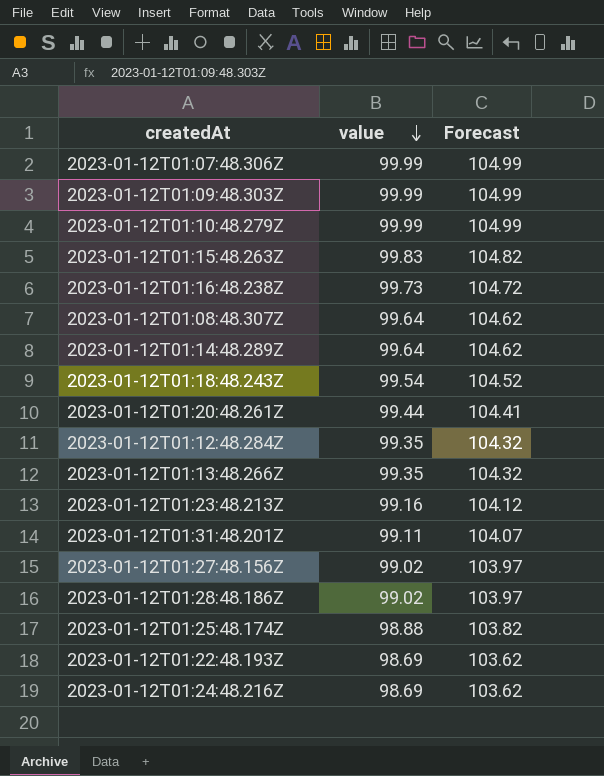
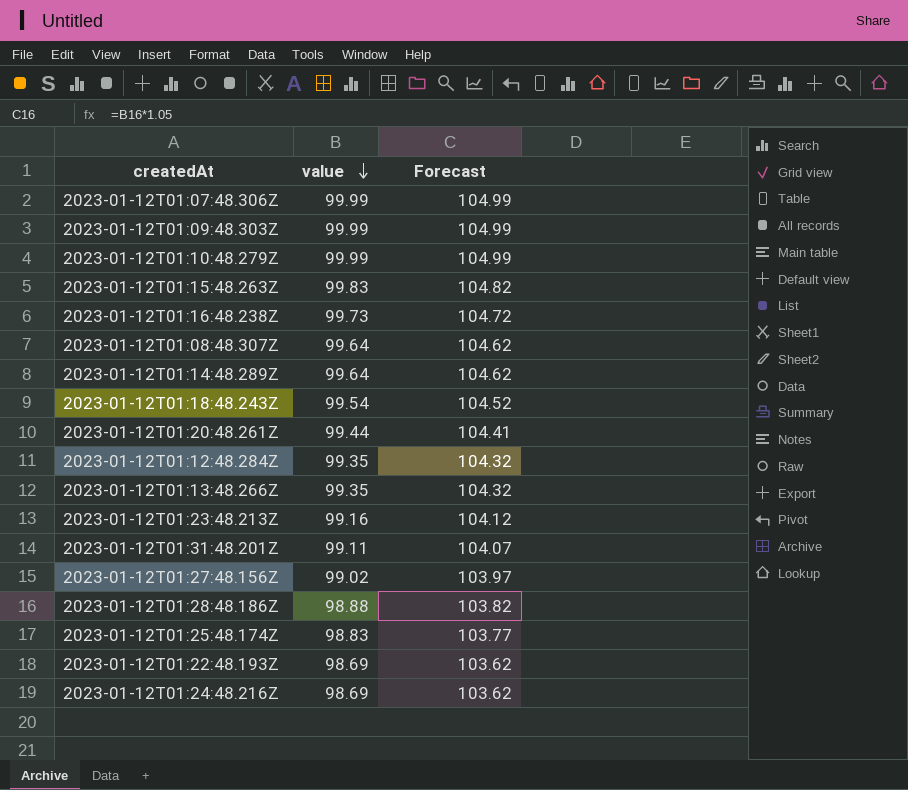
2023-01-12T01:28:48.186Z | value: 99.02 -> 98.88
2023-01-12T01:28:48.186Z | Forecast: 103.97 -> 103.82
2023-01-12T01:25:48.174Z | value: 98.88 -> 98.83
2023-01-12T01:25:48.174Z | Forecast: 103.82 -> 103.77

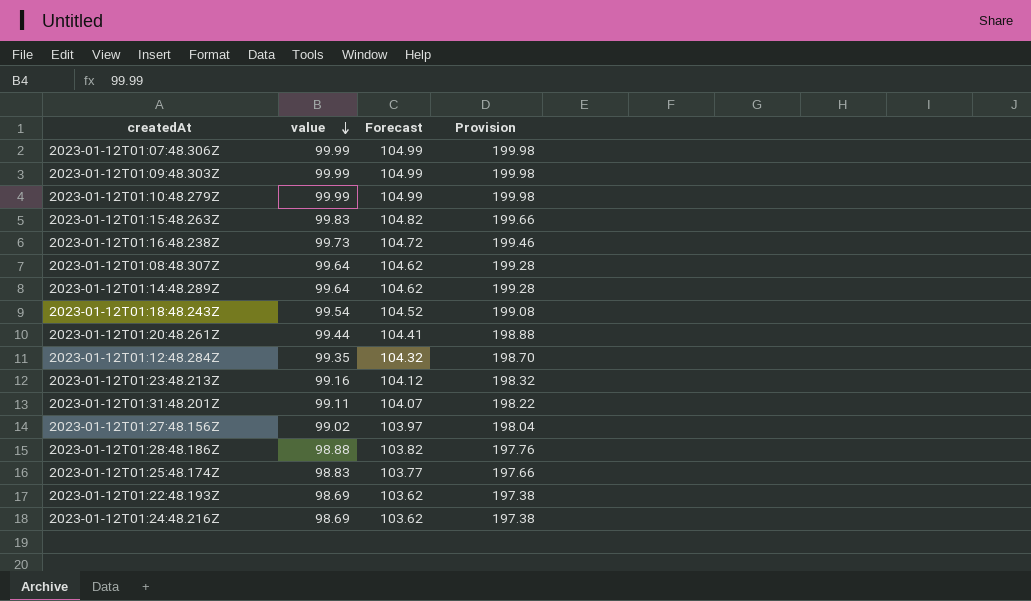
column Provision | formula: none -> [value] * 2
row 2023-01-12T01:13:48.266Z: 99.35 | 104.32 -> none

